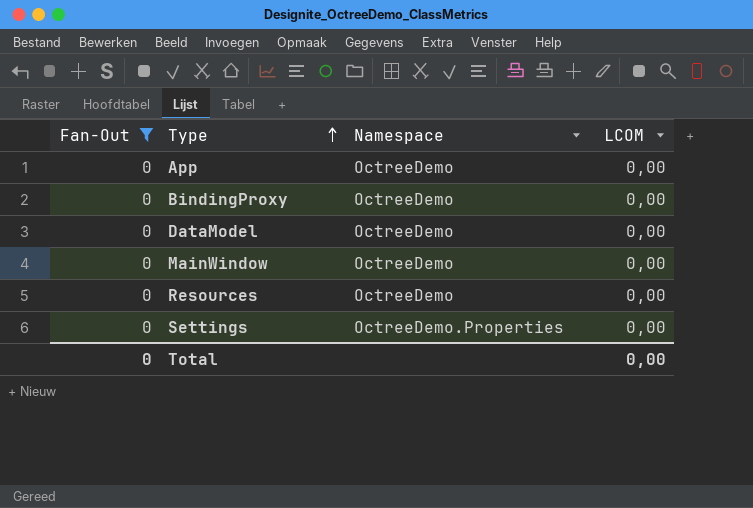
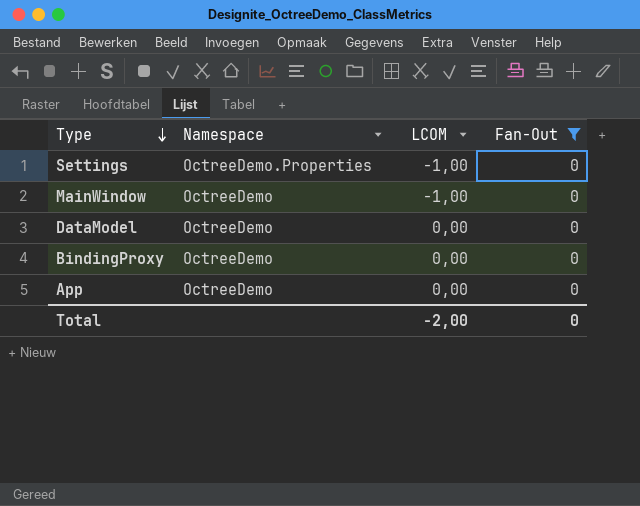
row order: Type ascending -> Type descending
column Fan-Out | position: 1 -> 4
row Resources: 0 | OctreeDemo | 0,00 -> none
Settings | LCOM: 0,00 -> -1,00
MainWindow | LCOM: 0,00 -> -1,00
Total | LCOM: 0,00 -> -2,00

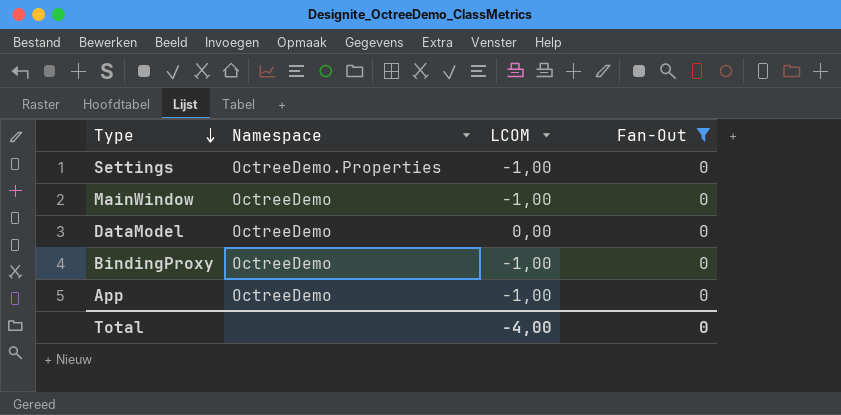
BindingProxy | LCOM: 0,00 -> -1,00
App | LCOM: 0,00 -> -1,00
Total | LCOM: -2,00 -> -4,00

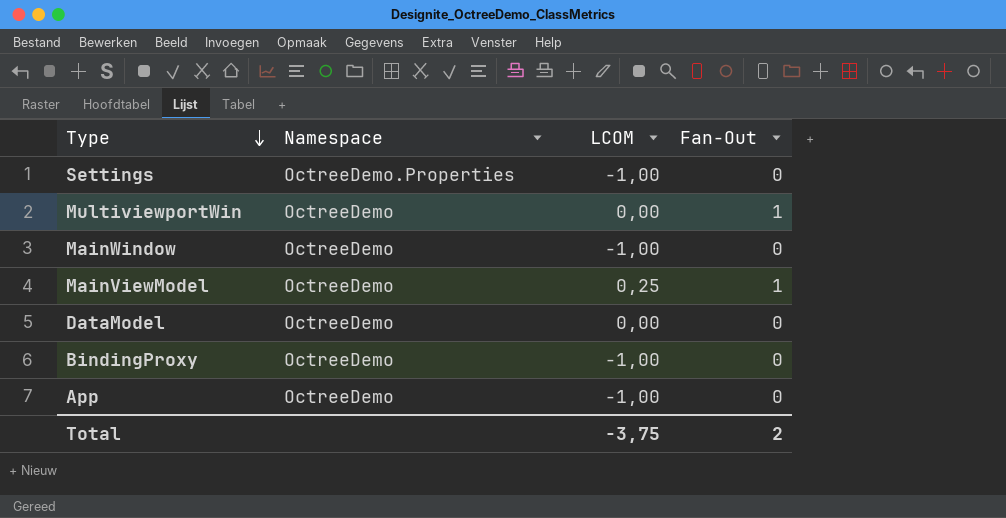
filter: Fan-Out = 0 -> none
Total | LCOM: -4,00 -> -3,75
Total | Fan-Out: 0 -> 2

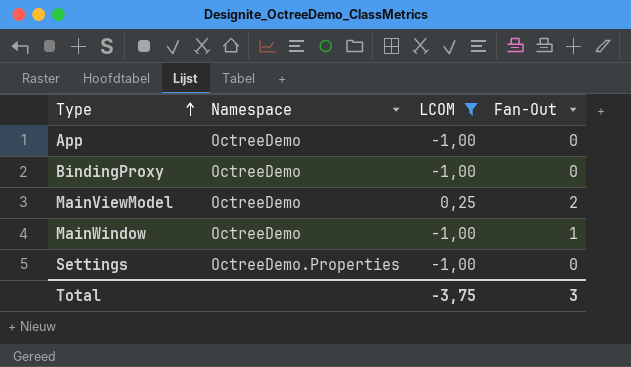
filter: none -> LCOM != 0,00
row order: Type descending -> Type ascending
MainViewModel | Fan-Out: 1 -> 2
MainWindow | Fan-Out: 0 -> 1
Total | Fan-Out: 2 -> 3

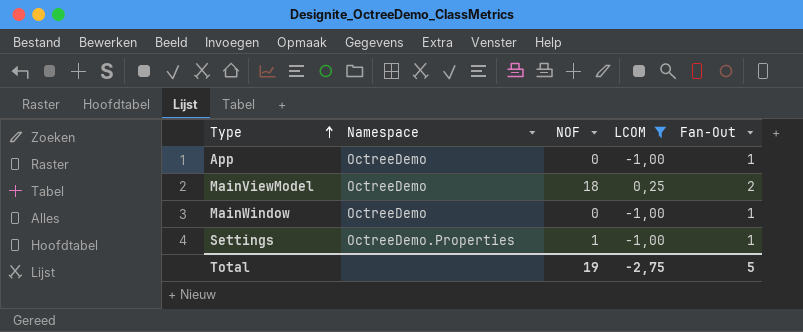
column NOF | position: none -> 3
row BindingProxy: OctreeDemo | -1,00 | 0 -> none
App | Fan-Out: 0 -> 1
Settings | Fan-Out: 0 -> 1
Total | LCOM: -3,75 -> -2,75
Total | Fan-Out: 3 -> 5

